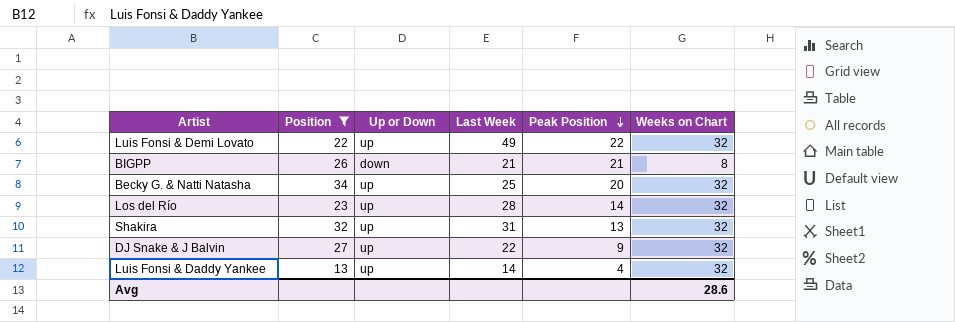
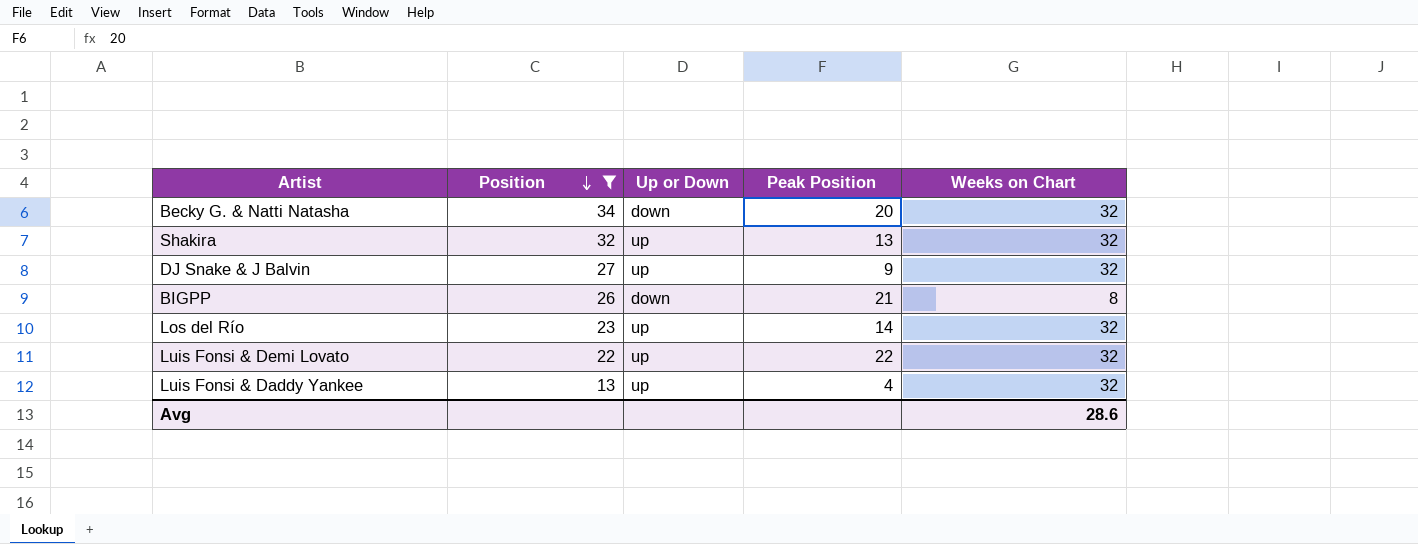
row order: Peak Position descending -> Position descending
column Last Week | position: 4 -> none
Becky G. & Natti Natasha | Up or Down: up -> down

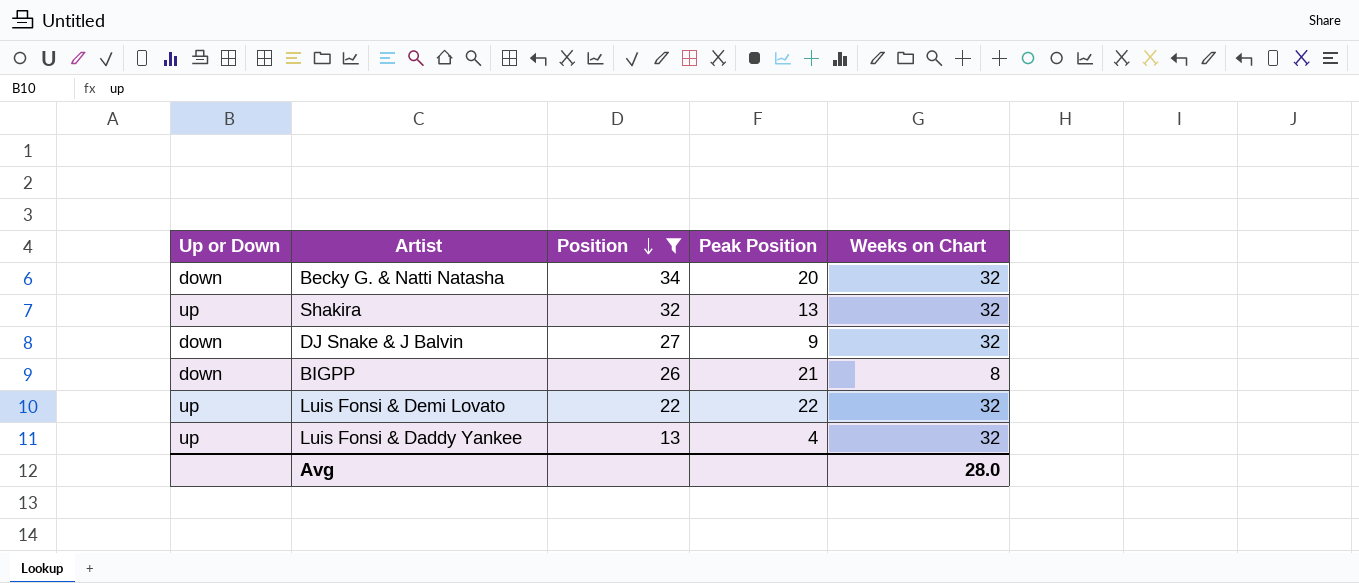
column Up or Down | position: 3 -> 1
row Los del Río: 23 | up | 14 | 32 -> none
DJ Snake & J Balvin | Up or Down: up -> down
Avg | Weeks on Chart: 28.6 -> 28.0

